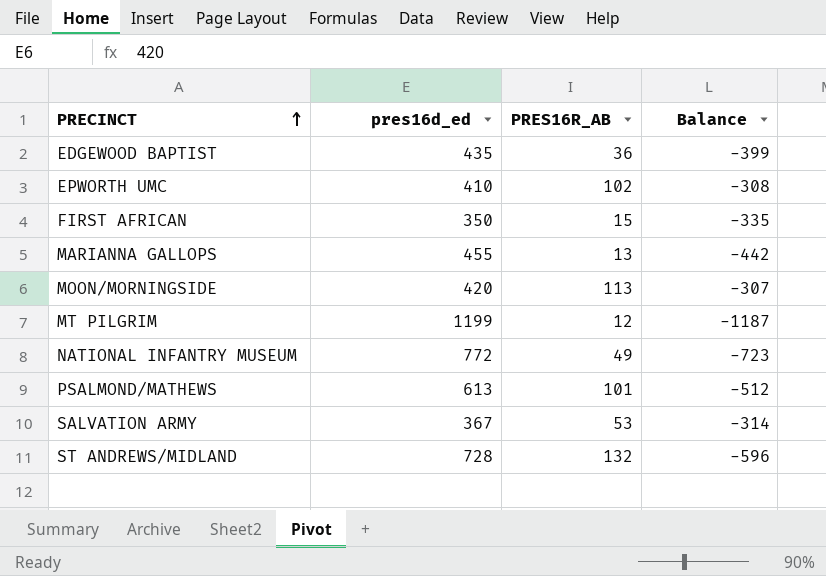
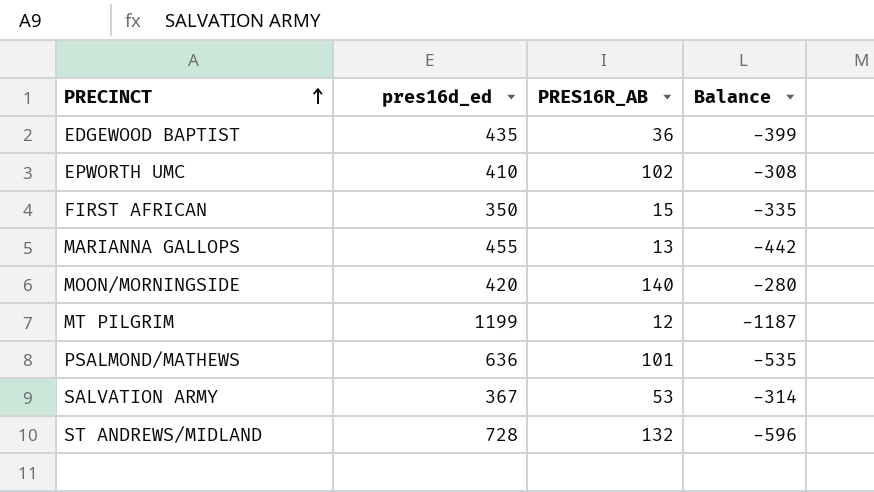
row NATIONAL INFANTRY MUSEUM: 772 | 49 | -723 -> none
MOON/MORNINGSIDE | PRES16R_AB: 113 -> 140
MOON/MORNINGSIDE | Balance: -307 -> -280
PSALMOND/MATHEWS | pres16d_ed: 613 -> 636
PSALMOND/MATHEWS | Balance: -512 -> -535

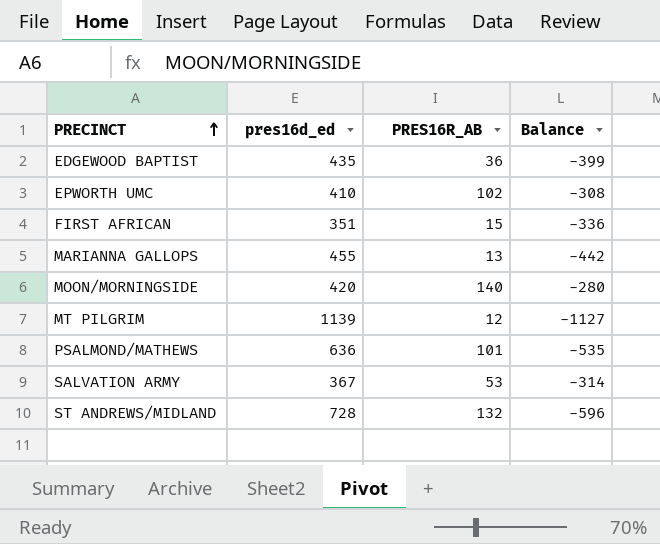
FIRST AFRICAN | pres16d_ed: 350 -> 351
FIRST AFRICAN | Balance: -335 -> -336
MT PILGRIM | pres16d_ed: 1199 -> 1139
MT PILGRIM | Balance: -1187 -> -1127

